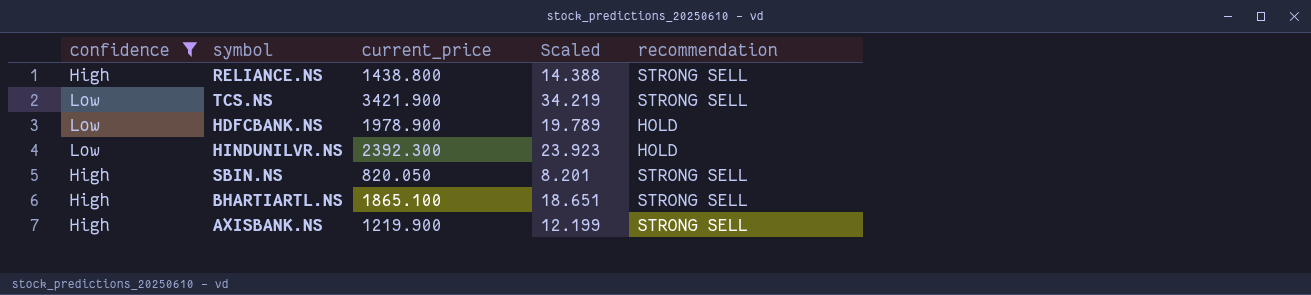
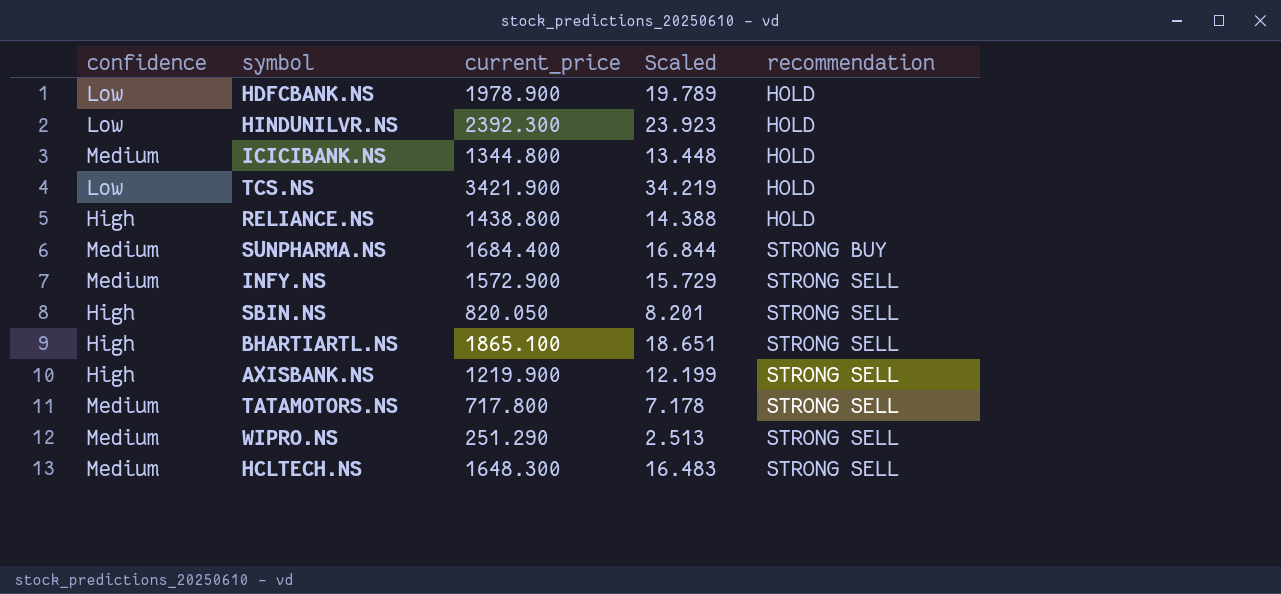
filter: confidence != Medium -> none
row order: none -> recommendation ascending
TCS.NS | recommendation: STRONG SELL -> HOLD
RELIANCE.NS | recommendation: STRONG SELL -> HOLD

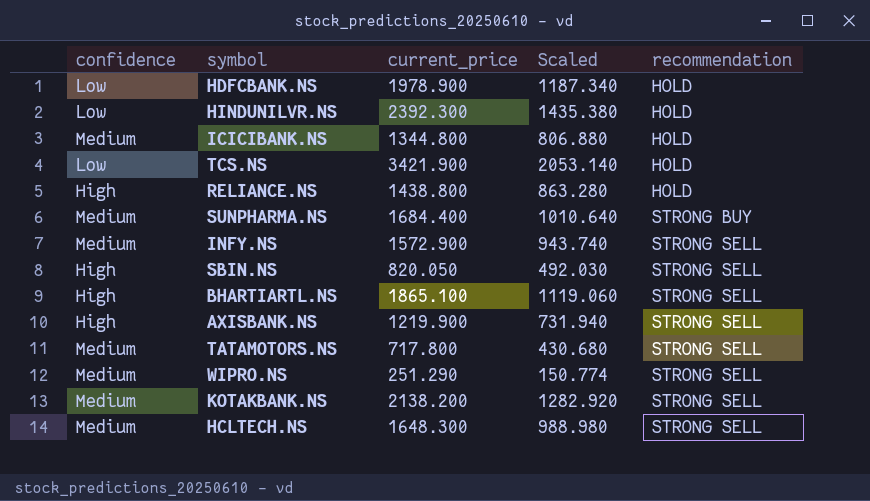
column Scaled | formula: [current_price] * 0.01 -> [current_price] * 0.6
row KOTAKBANK.NS: none -> Medium | 2138.200 | 1282.920 | STRONG SELL

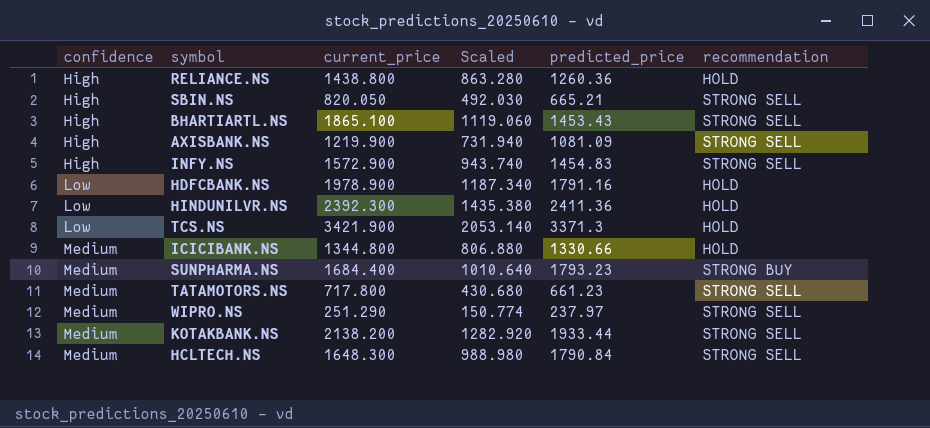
row order: recommendation ascending -> confidence ascending
column predicted_price | position: none -> 5
INFY.NS | confidence: Medium -> High

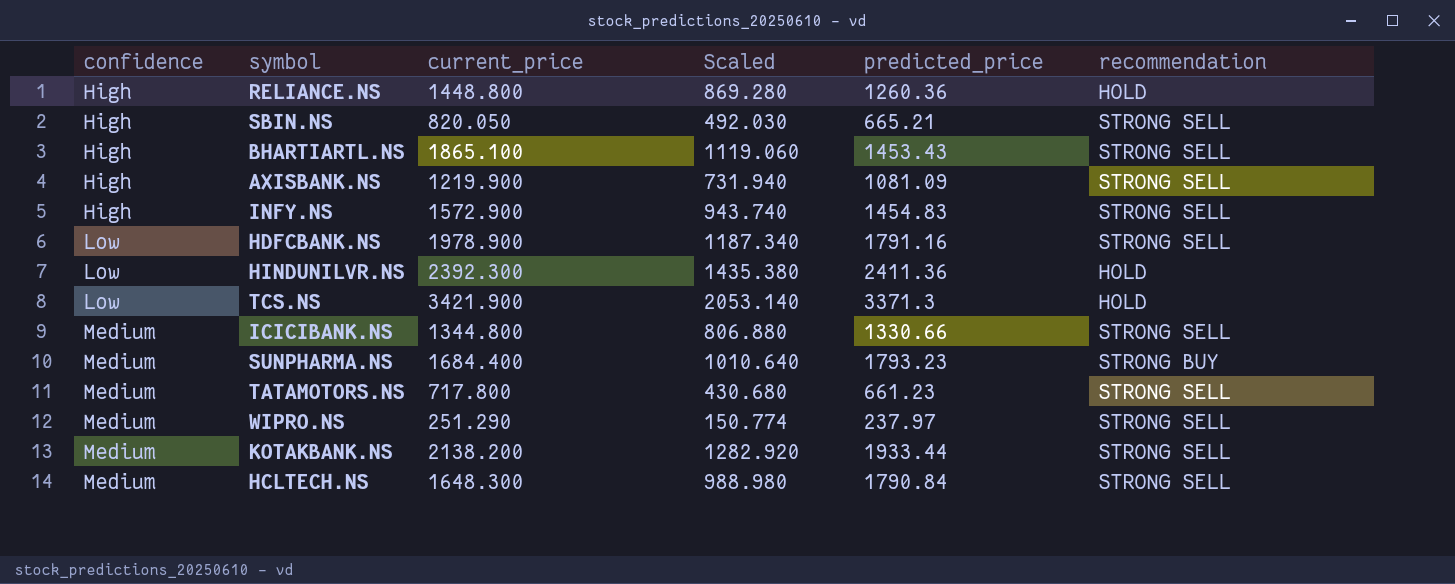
RELIANCE.NS | current_price: 1438.800 -> 1448.800
RELIANCE.NS | Scaled: 863.280 -> 869.280
HDFCBANK.NS | recommendation: HOLD -> STRONG SELL
ICICIBANK.NS | recommendation: HOLD -> STRONG SELL

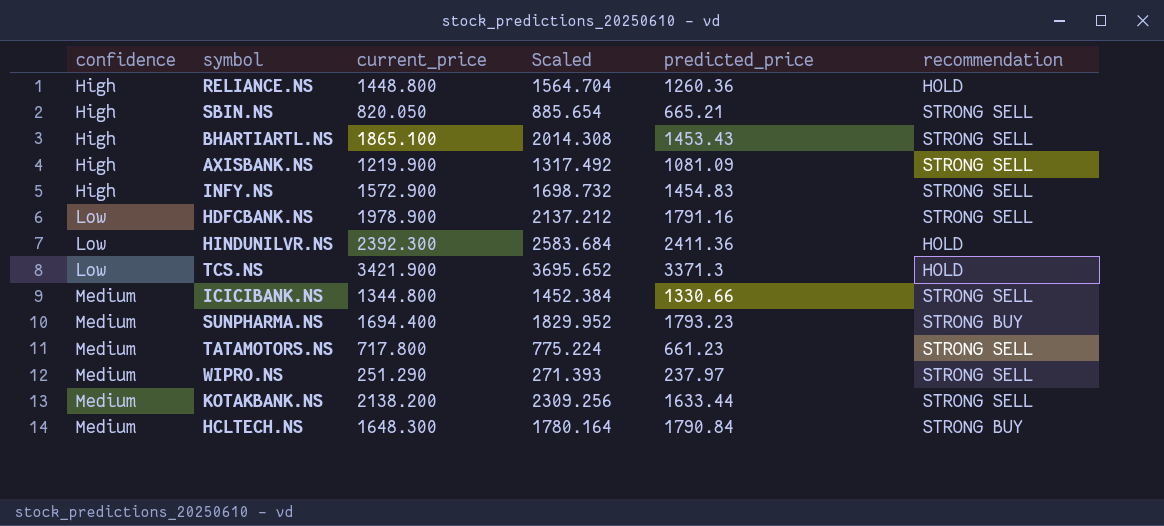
column Scaled | formula: [current_price] * 0.6 -> [current_price] * 1.08
SUNPHARMA.NS | current_price: 1684.400 -> 1694.400
KOTAKBANK.NS | predicted_price: 1933.44 -> 1633.44
HCLTECH.NS | recommendation: STRONG SELL -> STRONG BUY

